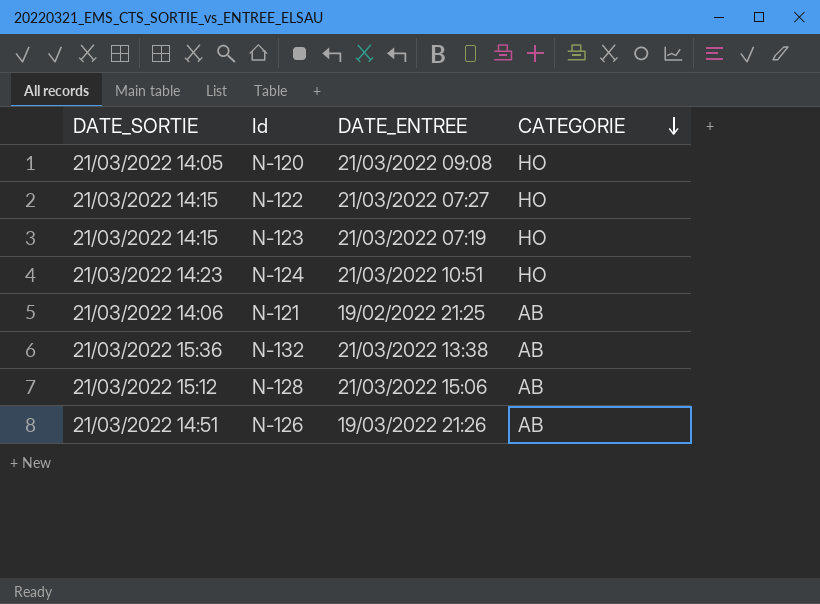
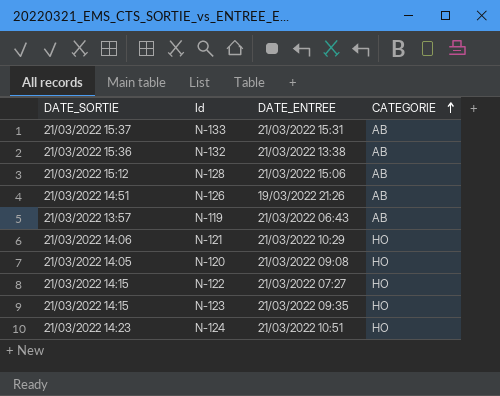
row order: CATEGORIE descending -> CATEGORIE ascending
row N-133: none -> 21/03/2022 15:37 | 21/03/2022 15:31 | AB
row N-119: none -> 21/03/2022 13:57 | 21/03/2022 06:43 | AB
N-121 | DATE_ENTREE: 19/02/2022 21:25 -> 21/03/2022 10:29
N-121 | CATEGORIE: AB -> HO
N-123 | DATE_ENTREE: 21/03/2022 07:19 -> 21/03/2022 09:35

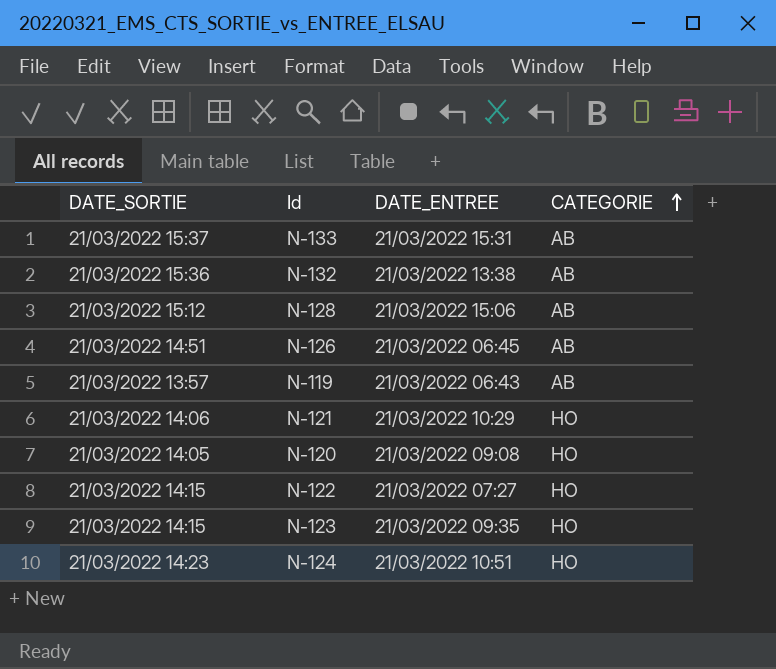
N-126 | DATE_ENTREE: 19/03/2022 21:26 -> 21/03/2022 06:45

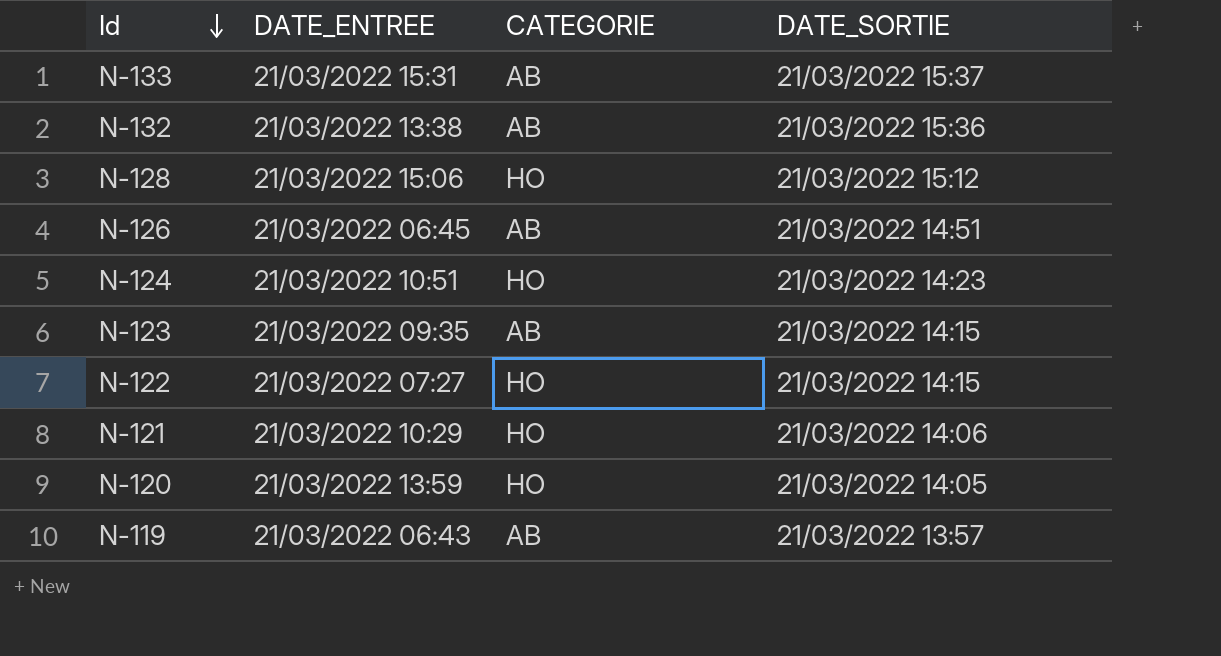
row order: CATEGORIE ascending -> Id descending
column DATE_SORTIE | position: 1 -> 4
N-128 | CATEGORIE: AB -> HO
N-123 | CATEGORIE: HO -> AB
N-120 | DATE_ENTREE: 21/03/2022 09:08 -> 21/03/2022 13:59

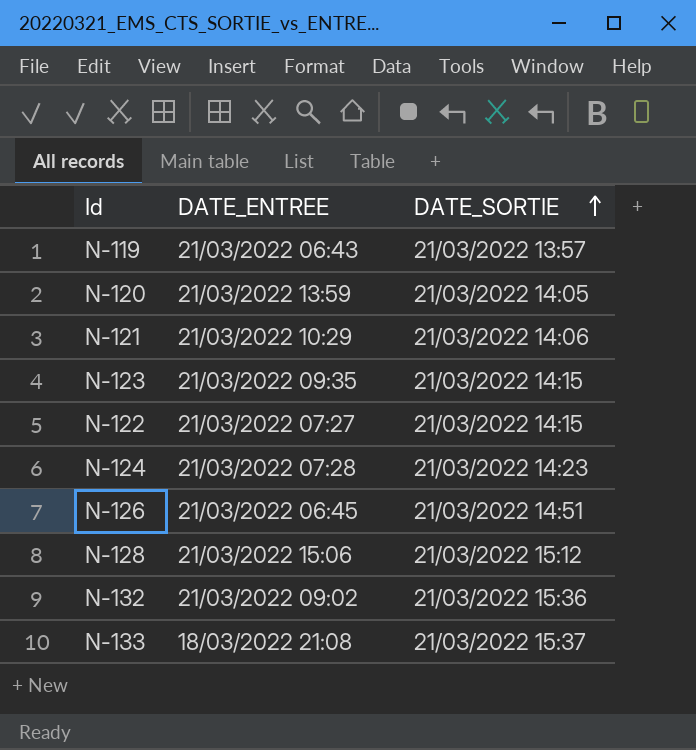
row order: Id descending -> DATE_SORTIE ascending
column CATEGORIE | position: 3 -> none
N-124 | DATE_ENTREE: 21/03/2022 10:51 -> 21/03/2022 07:28
N-132 | DATE_ENTREE: 21/03/2022 13:38 -> 21/03/2022 09:02
N-133 | DATE_ENTREE: 21/03/2022 15:31 -> 18/03/2022 21:08

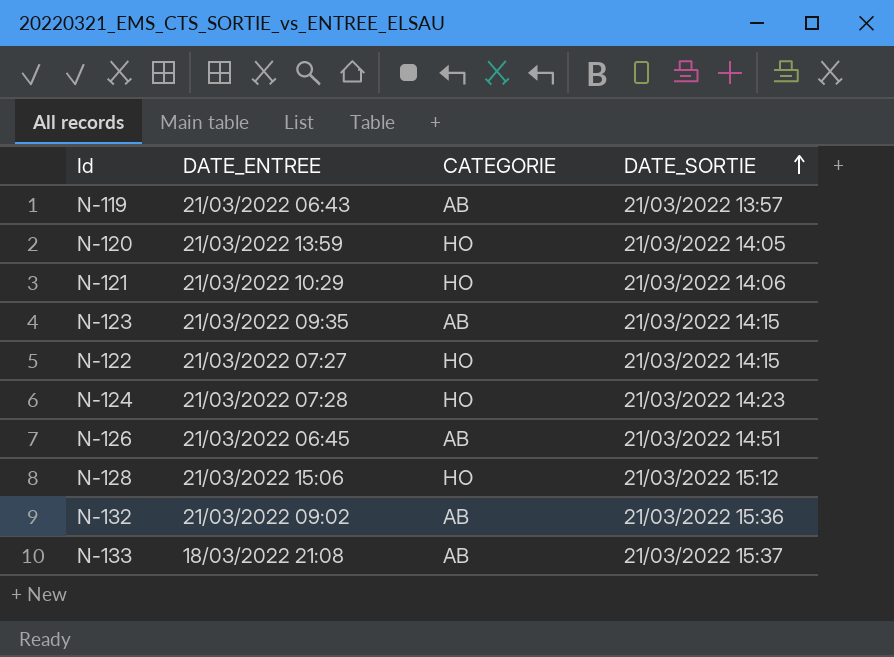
column CATEGORIE | position: none -> 3

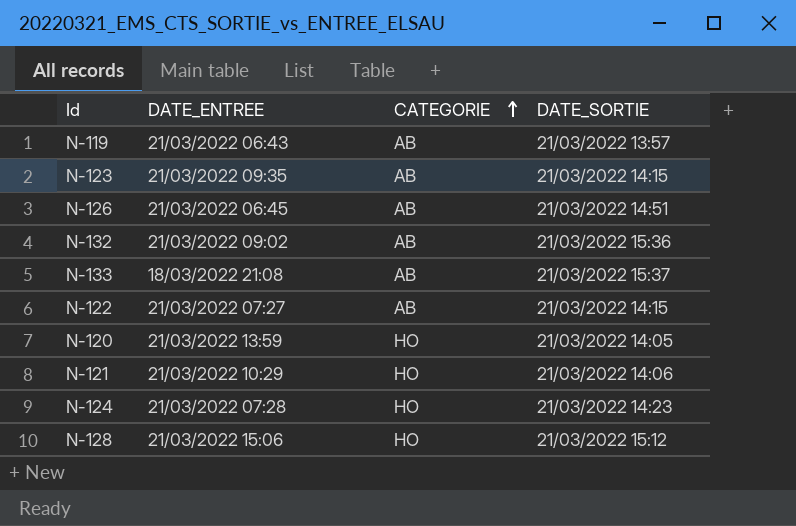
row order: DATE_SORTIE ascending -> CATEGORIE ascending
N-122 | CATEGORIE: HO -> AB

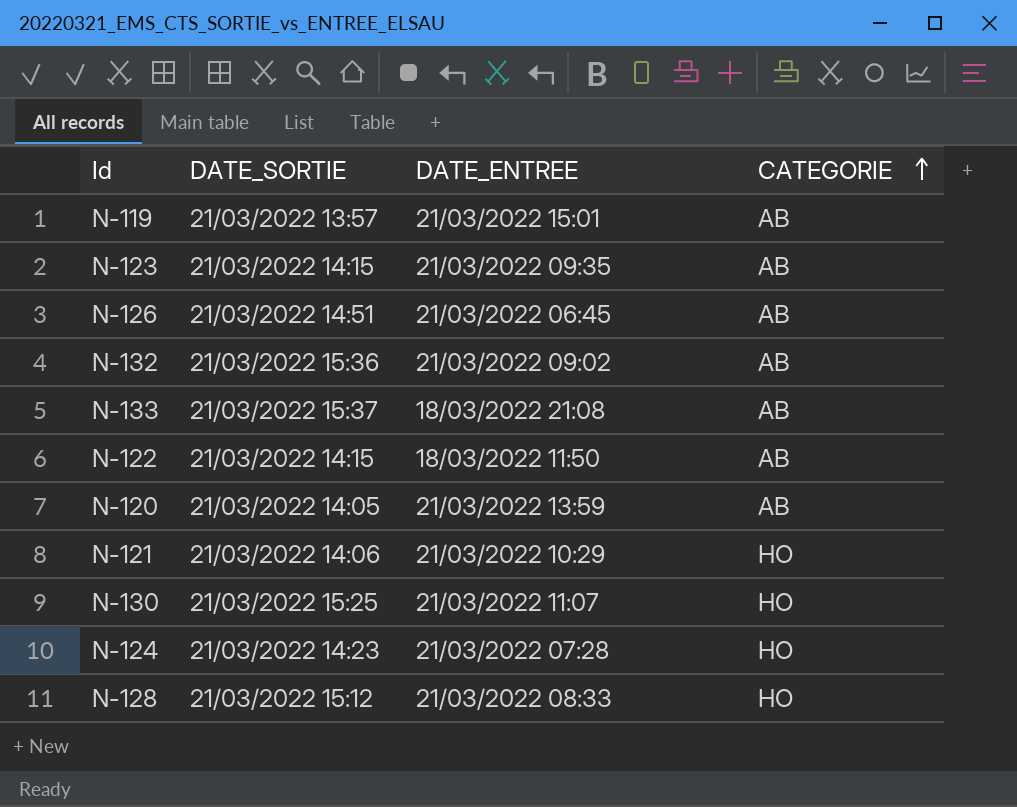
column DATE_SORTIE | position: 4 -> 2
N-119 | DATE_ENTREE: 21/03/2022 06:43 -> 21/03/2022 15:01
N-122 | DATE_ENTREE: 21/03/2022 07:27 -> 18/03/2022 11:50
N-120 | CATEGORIE: HO -> AB
row N-130: none -> 21/03/2022 15:25 | 21/03/2022 11:07 | HO
N-128 | DATE_ENTREE: 21/03/2022 15:06 -> 21/03/2022 08:33

